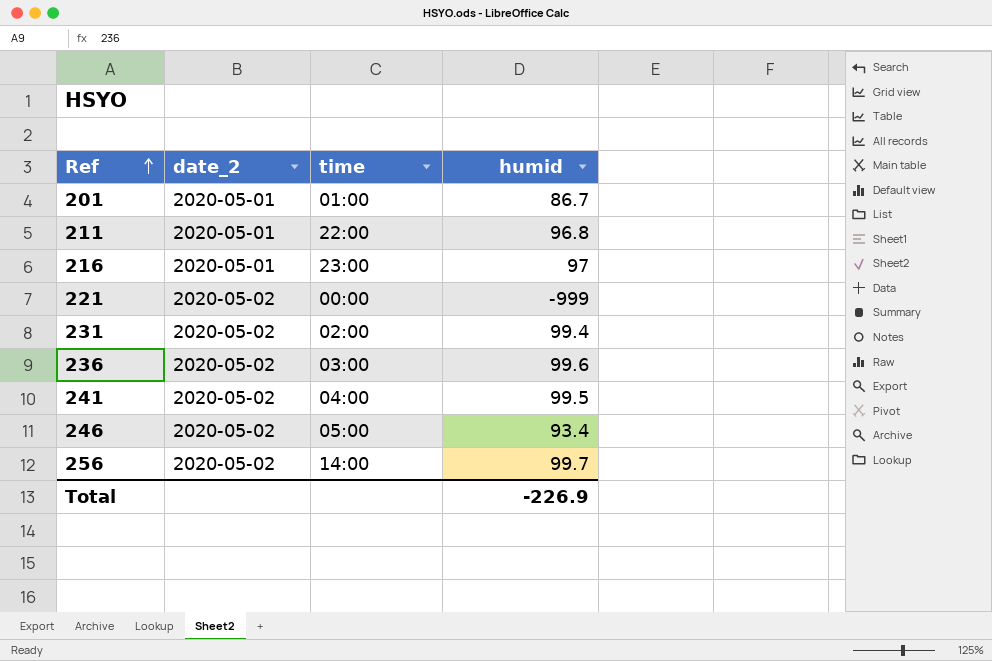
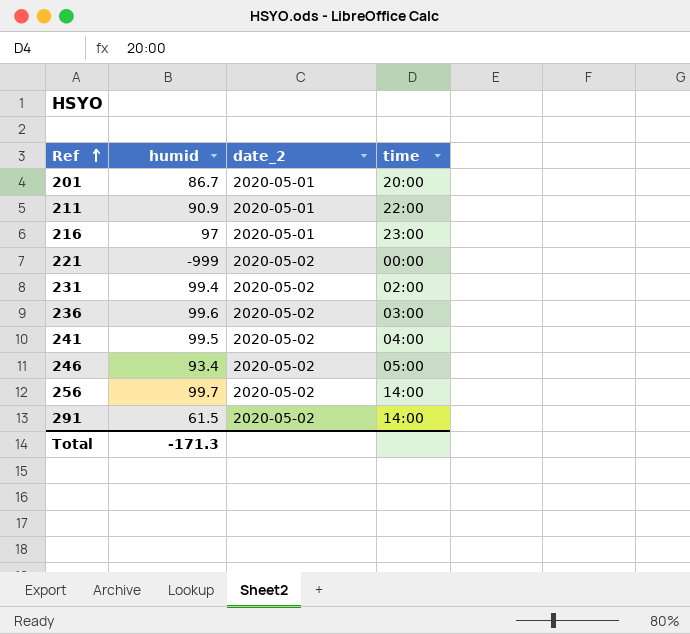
column humid | position: 4 -> 2
201 | time: 01:00 -> 20:00
211 | humid: 96.8 -> 90.9
row 291: none -> 61.5 | 2020-05-02 | 14:00
Total | humid: -226.9 -> -171.3

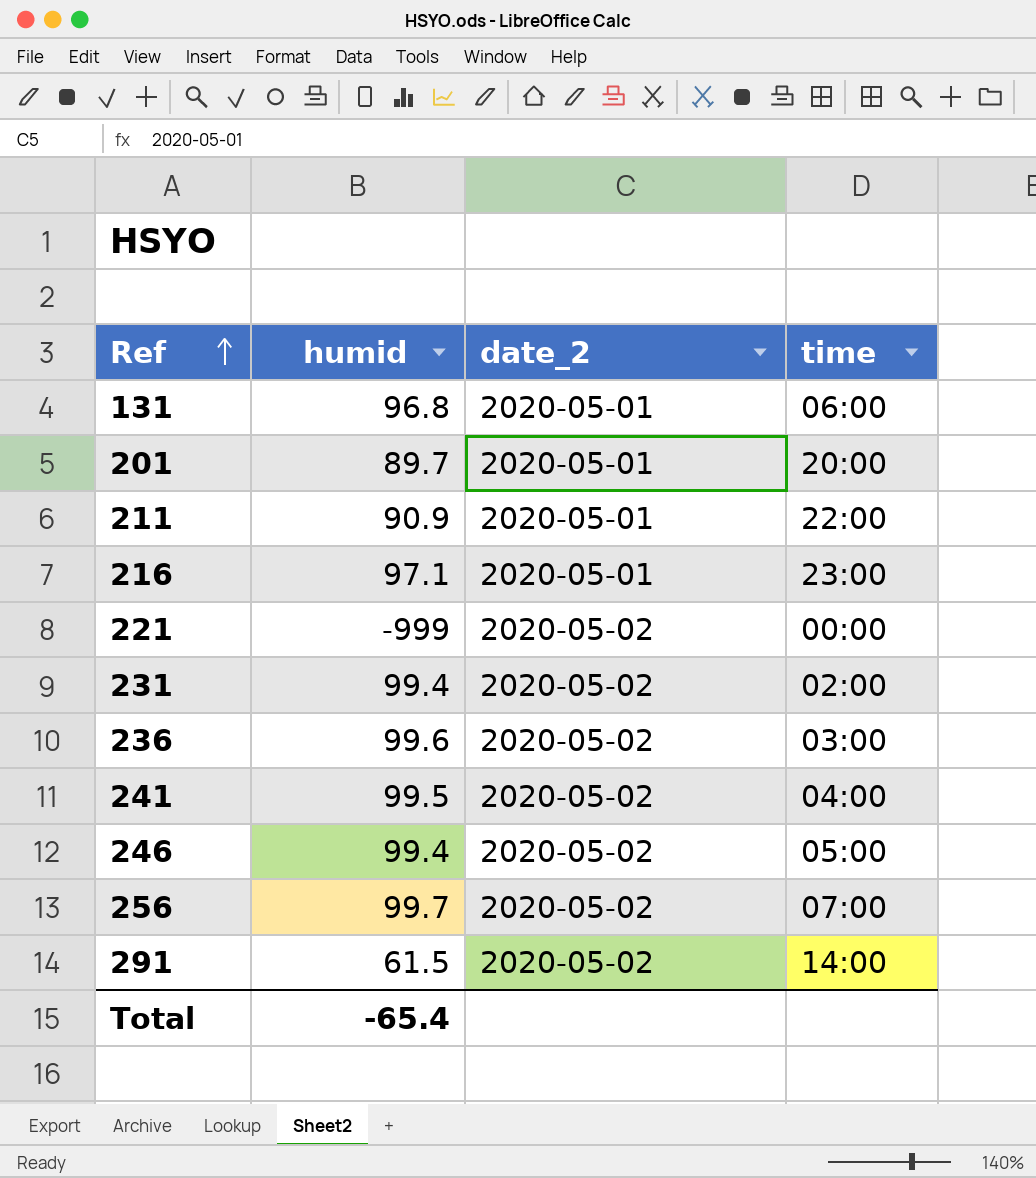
row 131: none -> 96.8 | 2020-05-01 | 06:00
201 | humid: 86.7 -> 89.7
216 | humid: 97 -> 97.1
246 | humid: 93.4 -> 99.4
256 | time: 14:00 -> 07:00
Total | humid: -171.3 -> -65.4

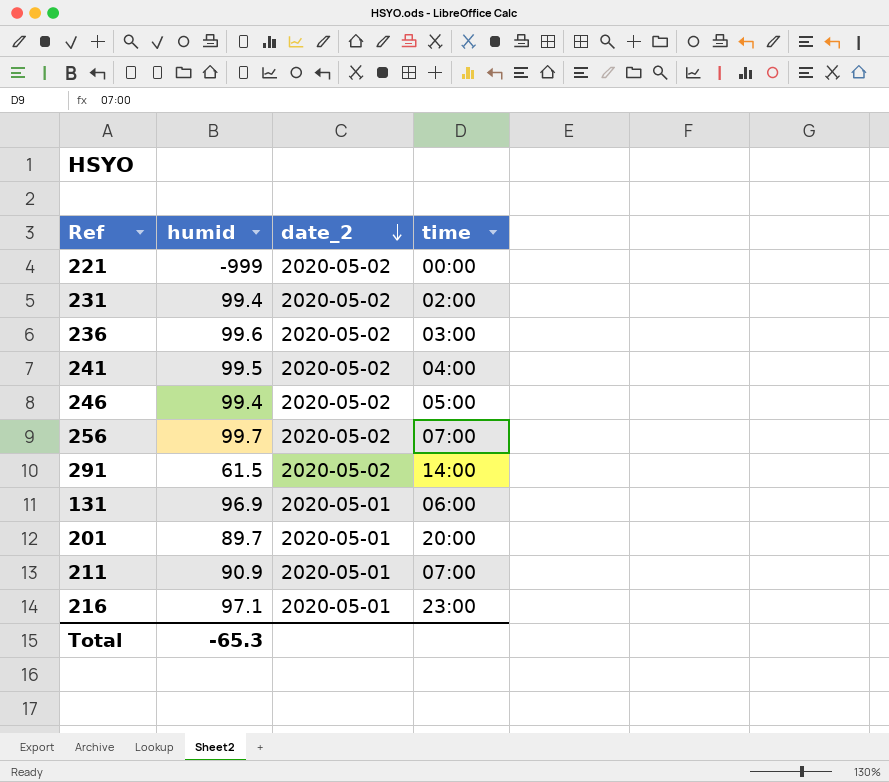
row order: Ref ascending -> date_2 descending
131 | humid: 96.8 -> 96.9
211 | time: 22:00 -> 07:00
Total | humid: -65.4 -> -65.3

